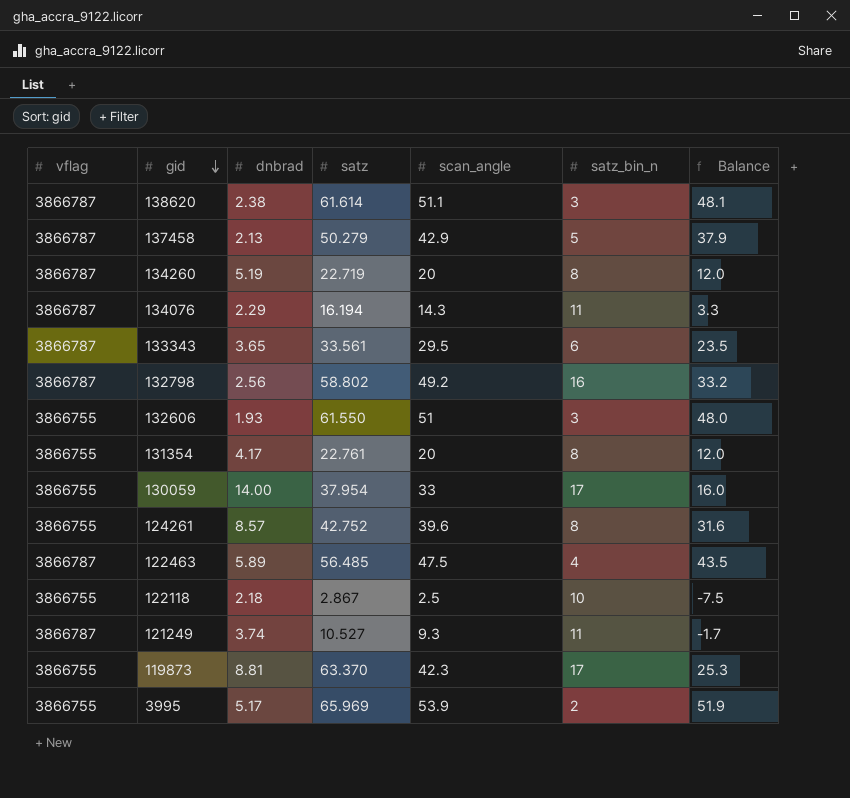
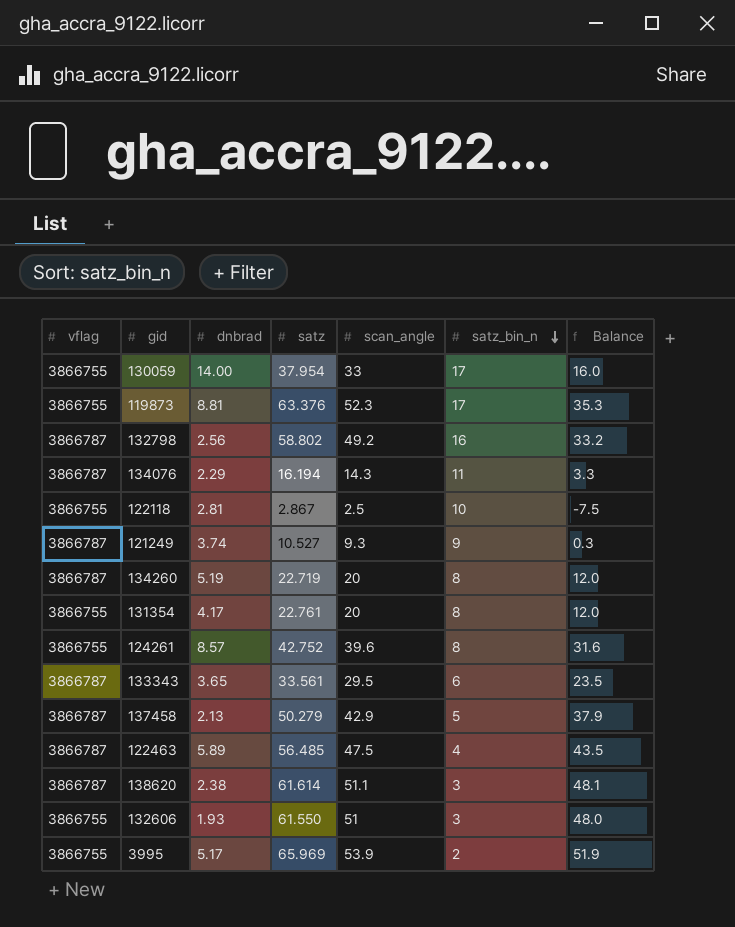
row order: gid descending -> satz_bin_n descending
119873 | satz: 63.370 -> 63.376
119873 | scan_angle: 42.3 -> 52.3
119873 | Balance: 25.3 -> 35.3
122118 | dnbrad: 2.18 -> 2.81
121249 | satz_bin_n: 11 -> 9
121249 | Balance: -1.7 -> 0.3

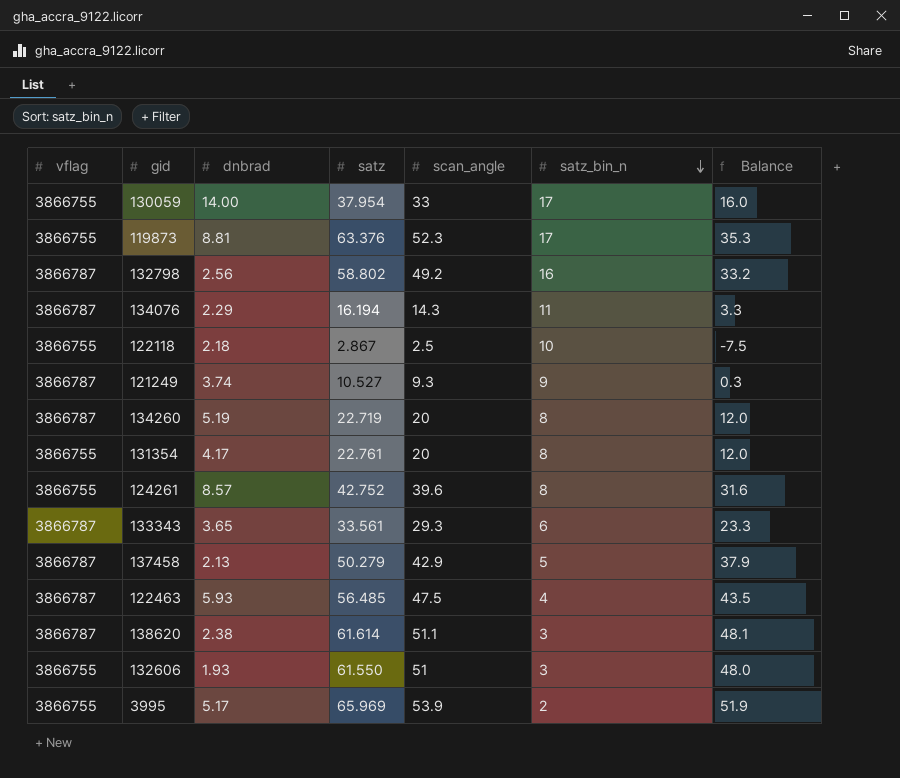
122118 | dnbrad: 2.81 -> 2.18
133343 | scan_angle: 29.5 -> 29.3
133343 | Balance: 23.5 -> 23.3
122463 | dnbrad: 5.89 -> 5.93

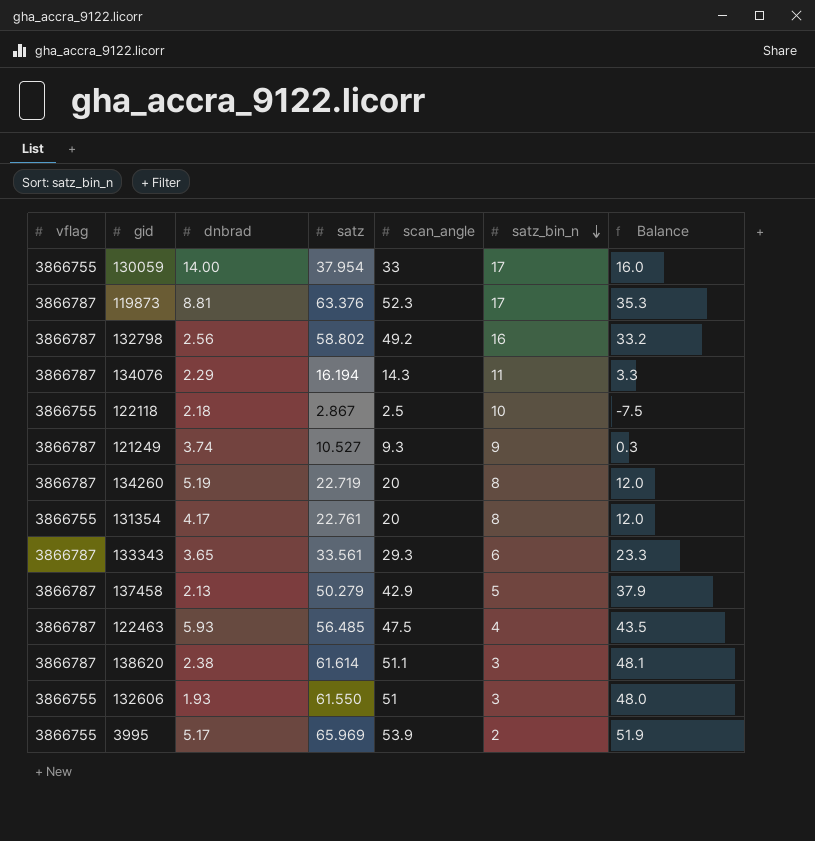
row 124261: 3866755 | 8.57 | 42.752 | 39.6 | 8 | 31.6 -> none
119873 | vflag: 3866755 -> 3866787

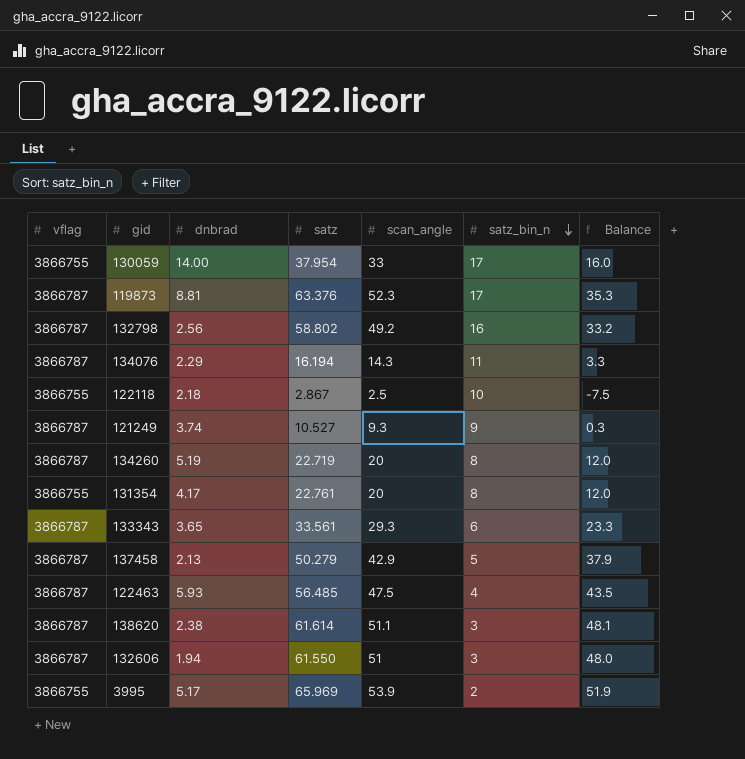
132606 | vflag: 3866755 -> 3866787
132606 | dnbrad: 1.93 -> 1.94

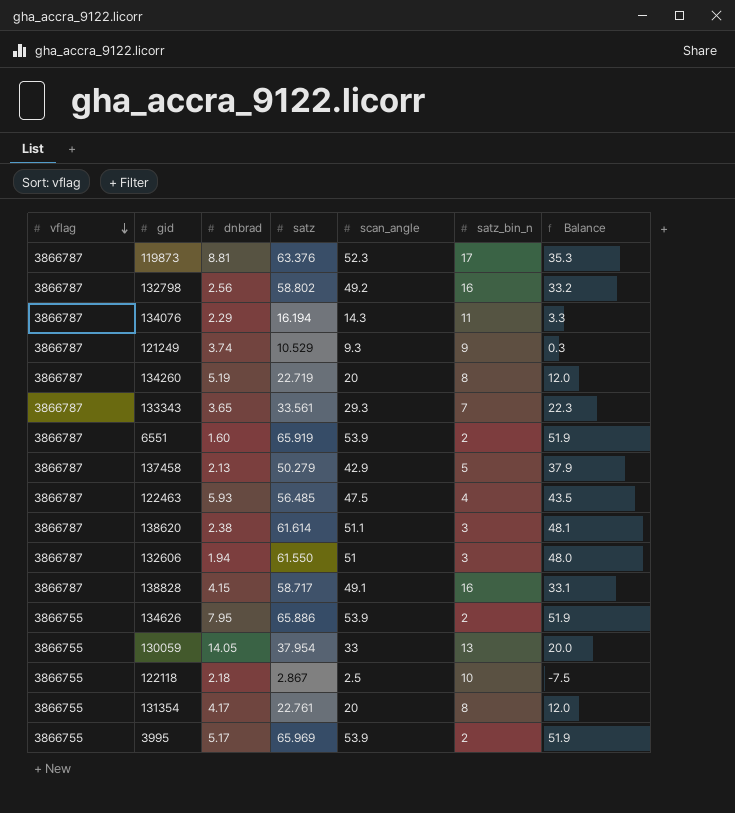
row order: satz_bin_n descending -> vflag descending
121249 | satz: 10.527 -> 10.529
133343 | satz_bin_n: 6 -> 7
133343 | Balance: 23.3 -> 22.3
row 6551: none -> 3866787 | 1.60 | 65.919 | 53.9 | 2 | 51.9
row 138828: none -> 3866787 | 4.15 | 58.717 | 49.1 | 16 | 33.1
row 134626: none -> 3866755 | 7.95 | 65.886 | 53.9 | 2 | 51.9
130059 | dnbrad: 14.00 -> 14.05
130059 | satz_bin_n: 17 -> 13
130059 | Balance: 16.0 -> 20.0

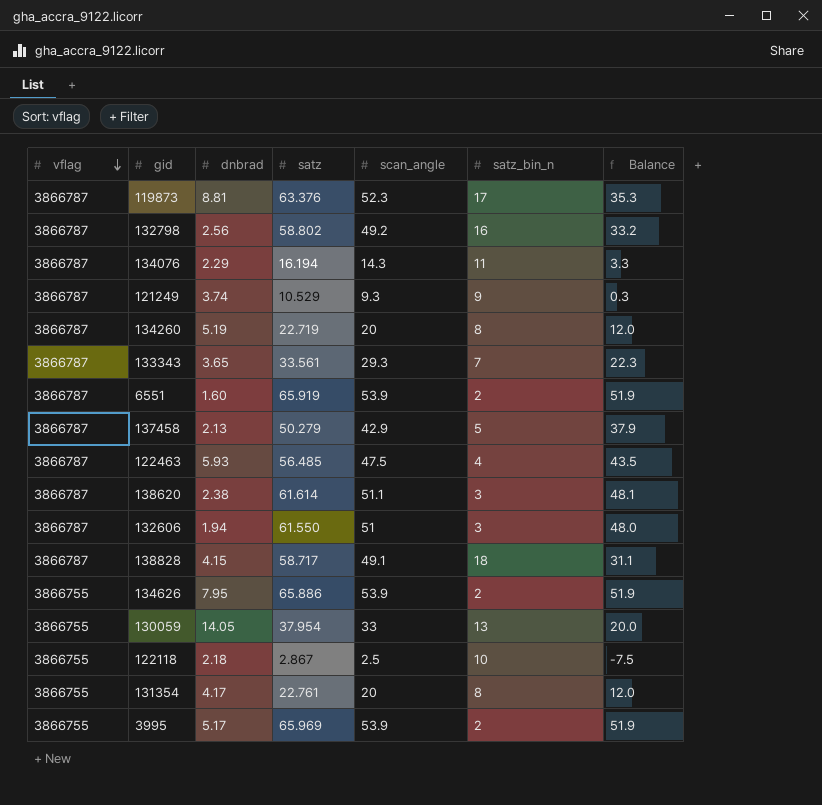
138828 | satz_bin_n: 16 -> 18
138828 | Balance: 33.1 -> 31.1

